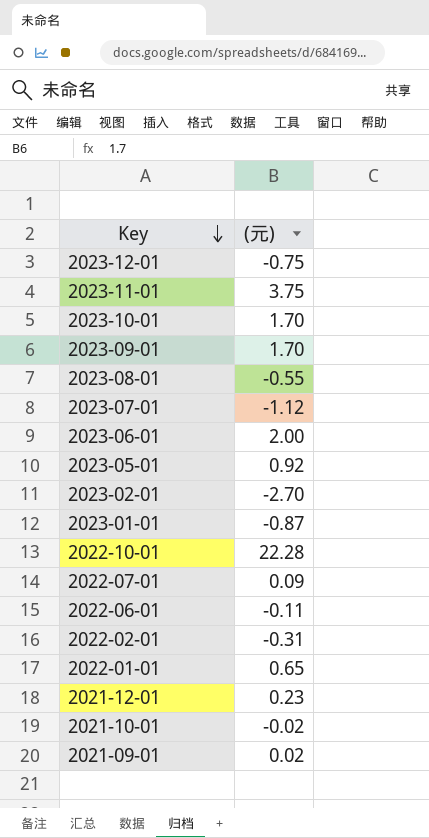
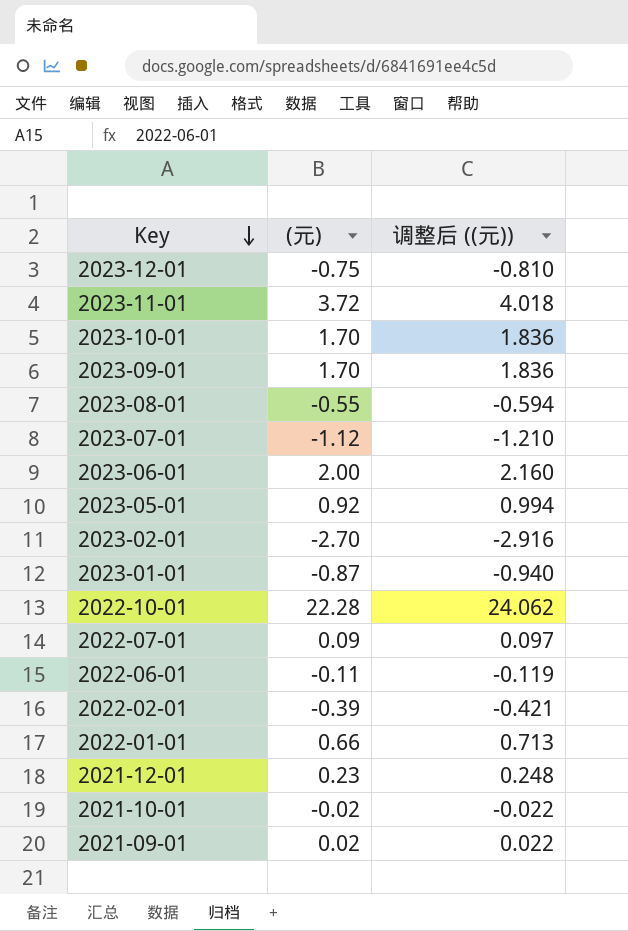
column 调整后 ((元)) | formula: none -> [(元)] * 1.08
2023-11-01 | (元): 3.75 -> 3.72
2022-02-01 | (元): -0.31 -> -0.39
2022-01-01 | (元): 0.65 -> 0.66

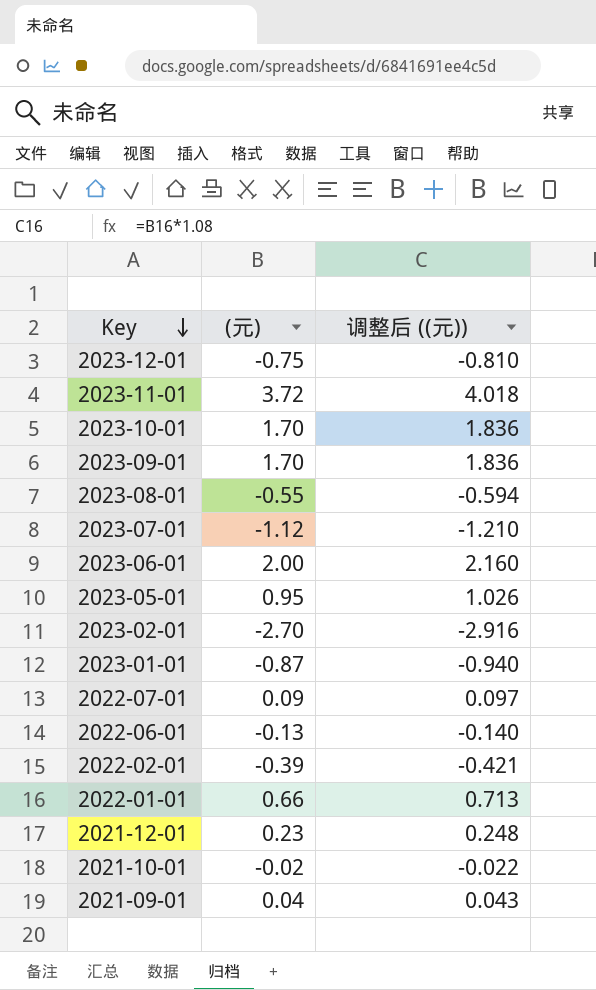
row 2022-10-01: 22.28 | 24.062 -> none
2023-05-01 | (元): 0.92 -> 0.95
2023-05-01 | 调整后 ((元)): 0.994 -> 1.026
2022-06-01 | (元): -0.11 -> -0.13
2022-06-01 | 调整后 ((元)): -0.119 -> -0.140
2021-09-01 | (元): 0.02 -> 0.04
2021-09-01 | 调整后 ((元)): 0.022 -> 0.043

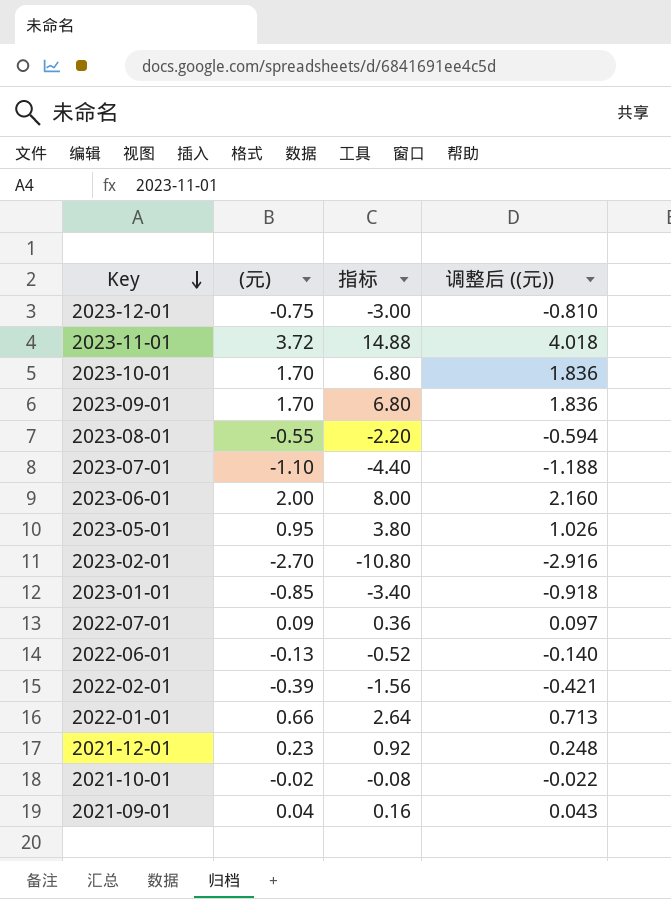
column 指标 | formula: none -> [(元)] * 4
2023-07-01 | (元): -1.12 -> -1.10
2023-07-01 | 调整后 ((元)): -1.210 -> -1.188
2023-01-01 | (元): -0.87 -> -0.85
2023-01-01 | 调整后 ((元)): -0.940 -> -0.918

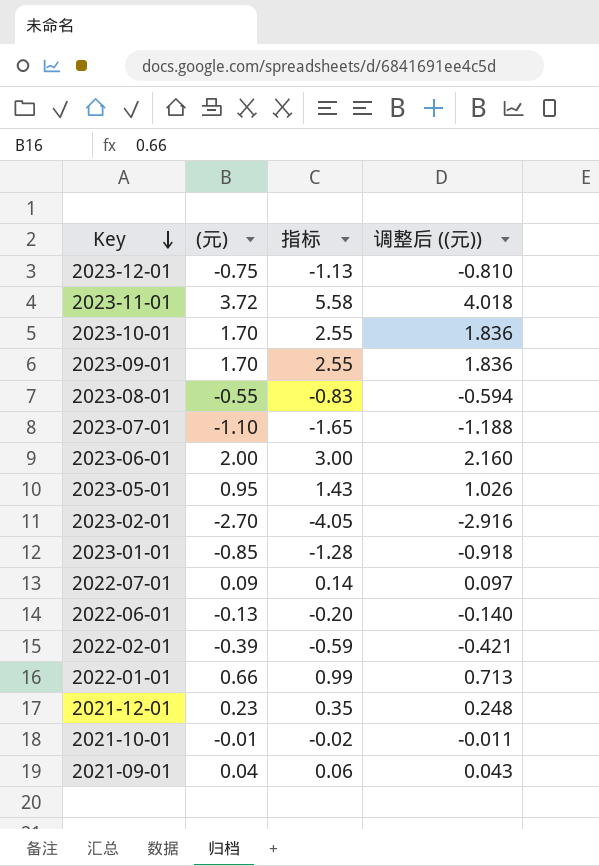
column 指标 | formula: [(元)] * 4 -> [(元)] * 1.5
2021-10-01 | (元): -0.02 -> -0.01
2021-10-01 | 调整后 ((元)): -0.022 -> -0.011

